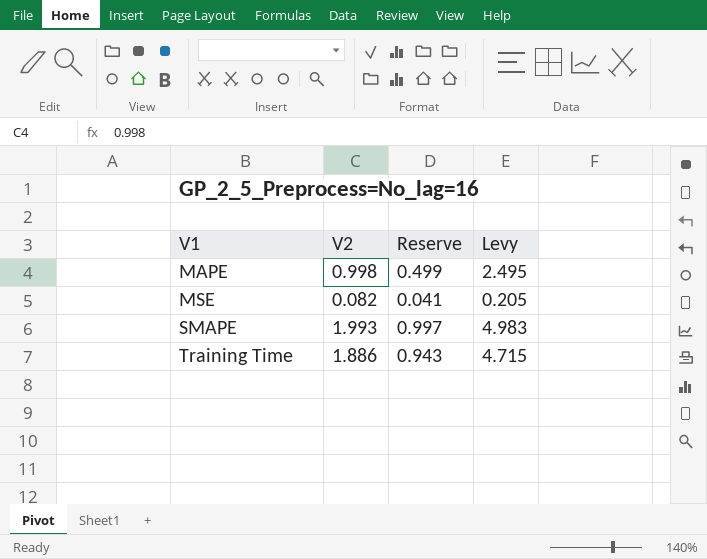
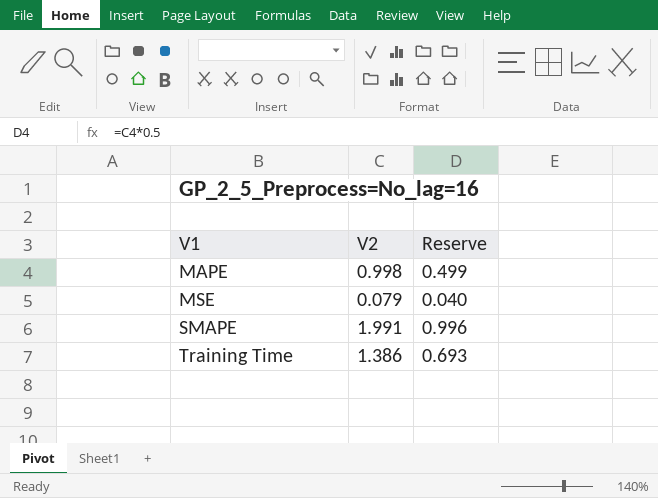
column Levy | formula: [V2] * 2.5 -> none
MSE | V2: 0.082 -> 0.079
MSE | Reserve: 0.041 -> 0.040
SMAPE | V2: 1.993 -> 1.991
SMAPE | Reserve: 0.997 -> 0.996
Training Time | V2: 1.886 -> 1.386
Training Time | Reserve: 0.943 -> 0.693

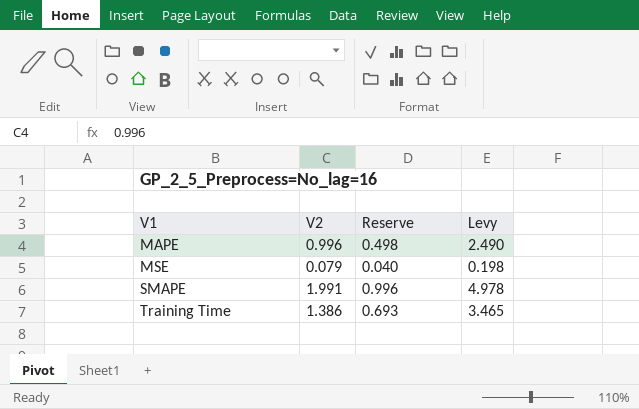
column Levy | formula: none -> [V2] * 2.5
MAPE | V2: 0.998 -> 0.996
MAPE | Reserve: 0.499 -> 0.498

